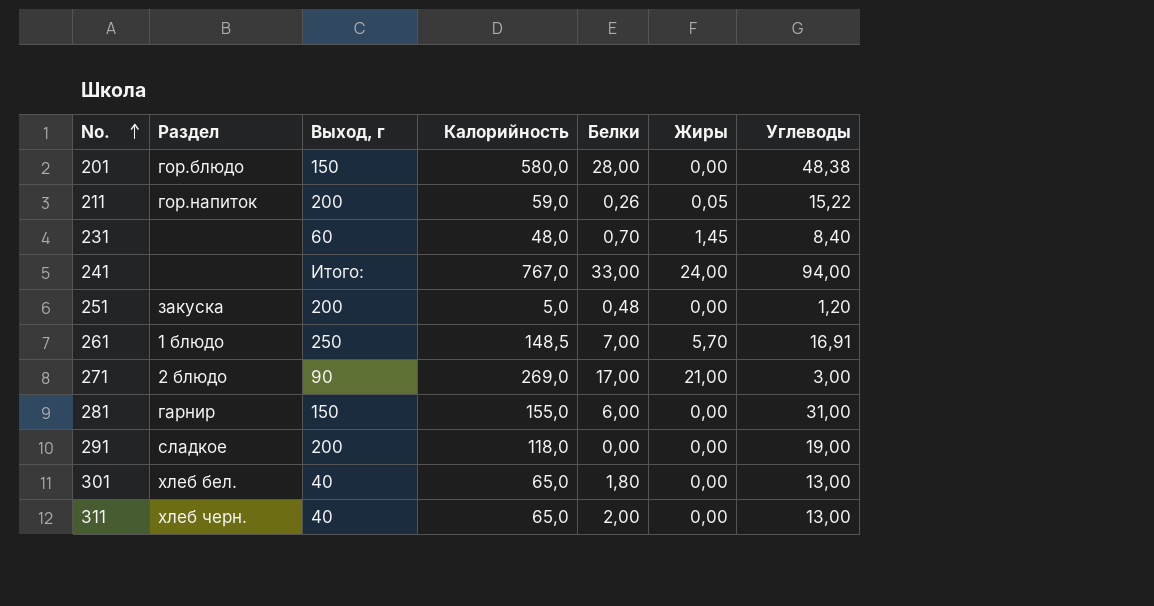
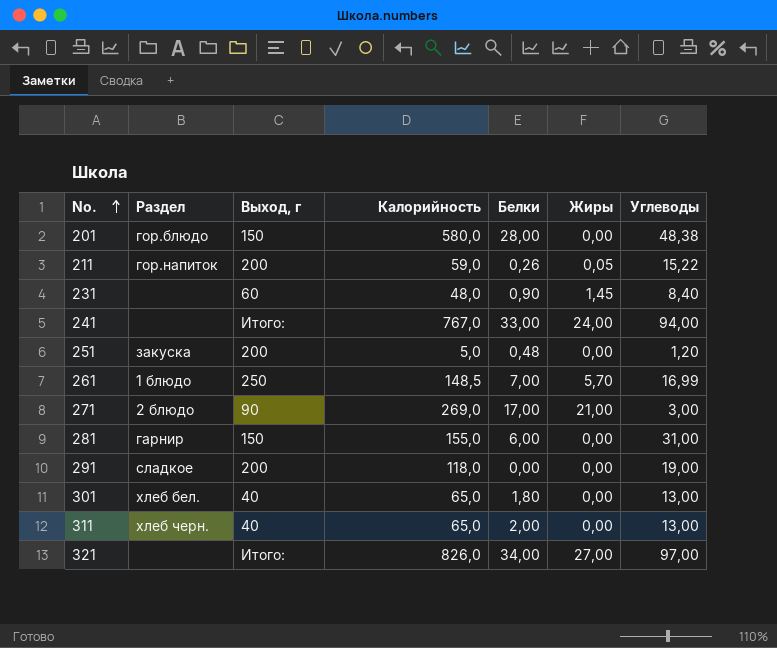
231 | Белки: 0,70 -> 0,90
261 | Углеводы: 16,91 -> 16,99
row 321: none -> none | Итого: | 826,0 | 34,00 | 27,00 | 97,00

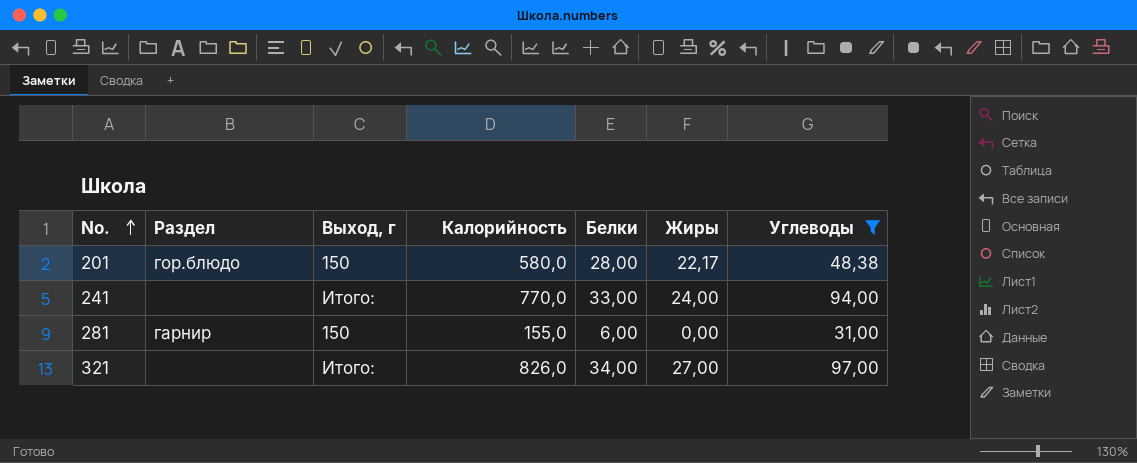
filter: none -> Углеводы >= 31,00
201 | Жиры: 0,00 -> 22,17
241 | Калорийность: 767,0 -> 770,0

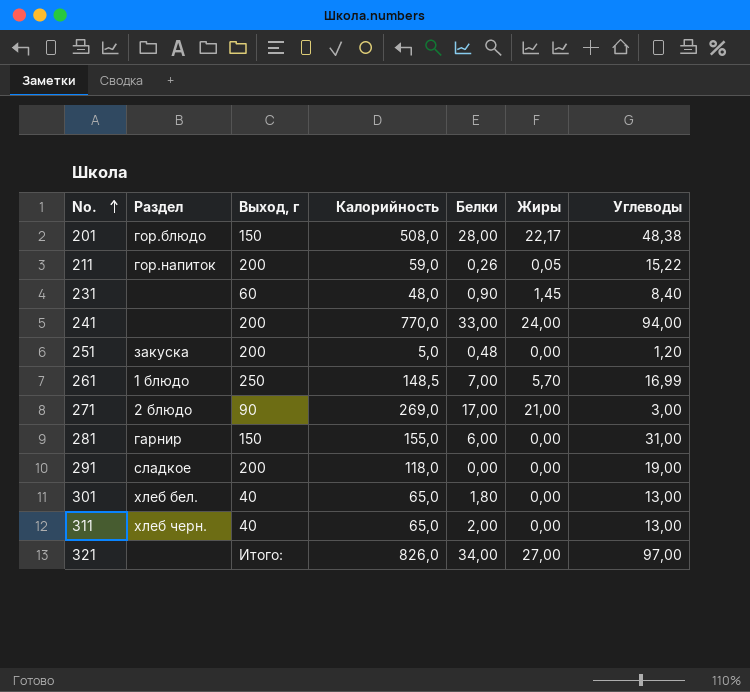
filter: Углеводы >= 31,00 -> none
201 | Калорийность: 580,0 -> 508,0
241 | Выход, г: Итого: -> 200

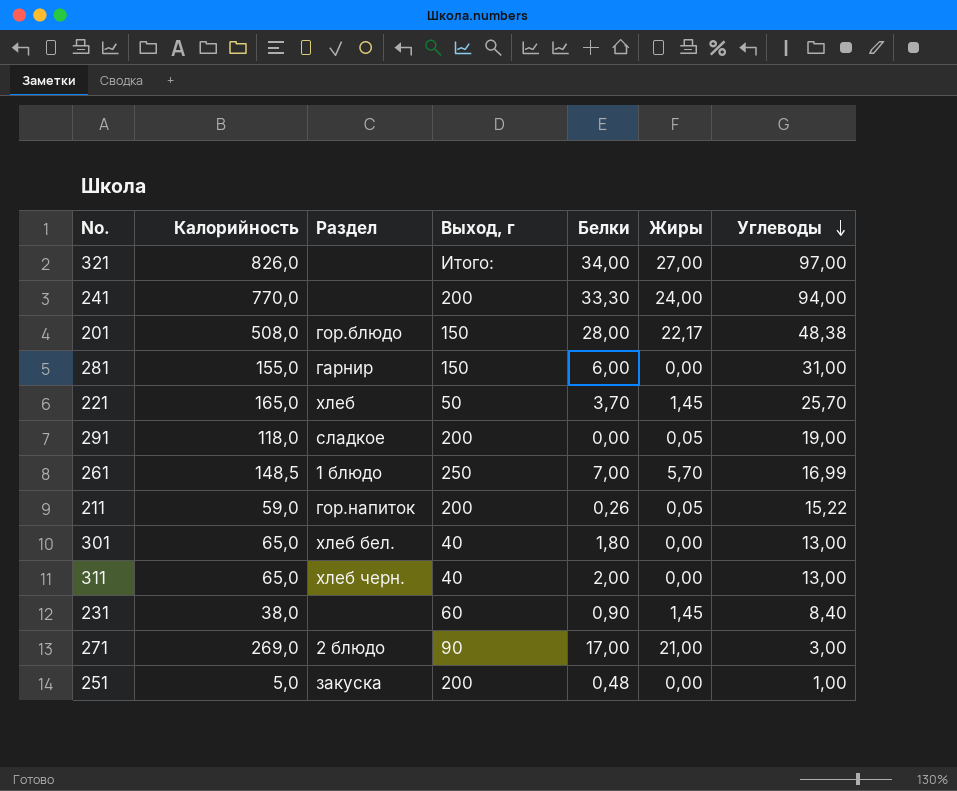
row order: No. ascending -> Углеводы descending
column Калорийность | position: 4 -> 2
241 | Белки: 33,00 -> 33,30
row 221: none -> 165,0 | хлеб | 50 | 3,70 | 1,45 | 25,70
291 | Жиры: 0,00 -> 0,05
231 | Калорийность: 48,0 -> 38,0
251 | Углеводы: 1,20 -> 1,00

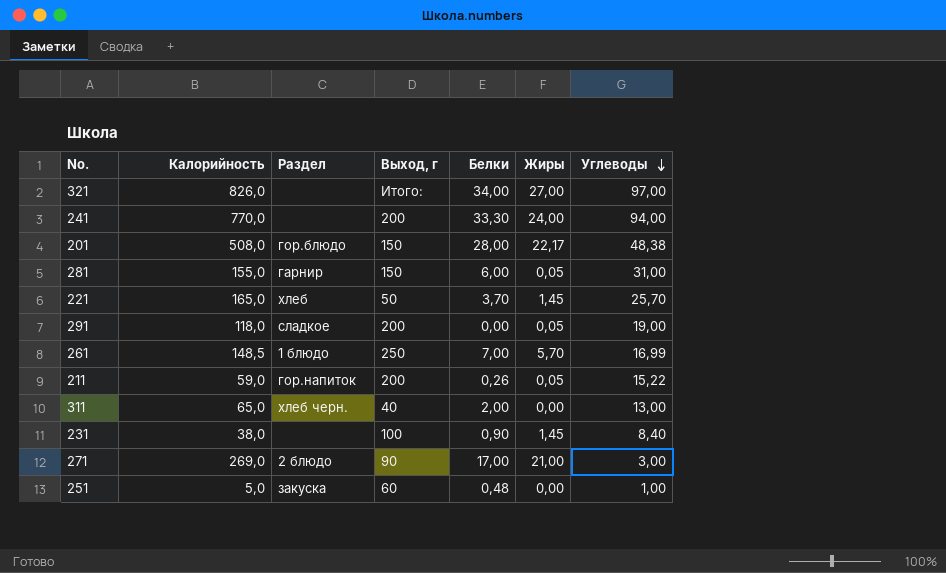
row 301: 65,0 | хлеб бел. | 40 | 1,80 | 0,00 | 13,00 -> none
281 | Жиры: 0,00 -> 0,05
231 | Выход, г: 60 -> 100
251 | Выход, г: 200 -> 60

